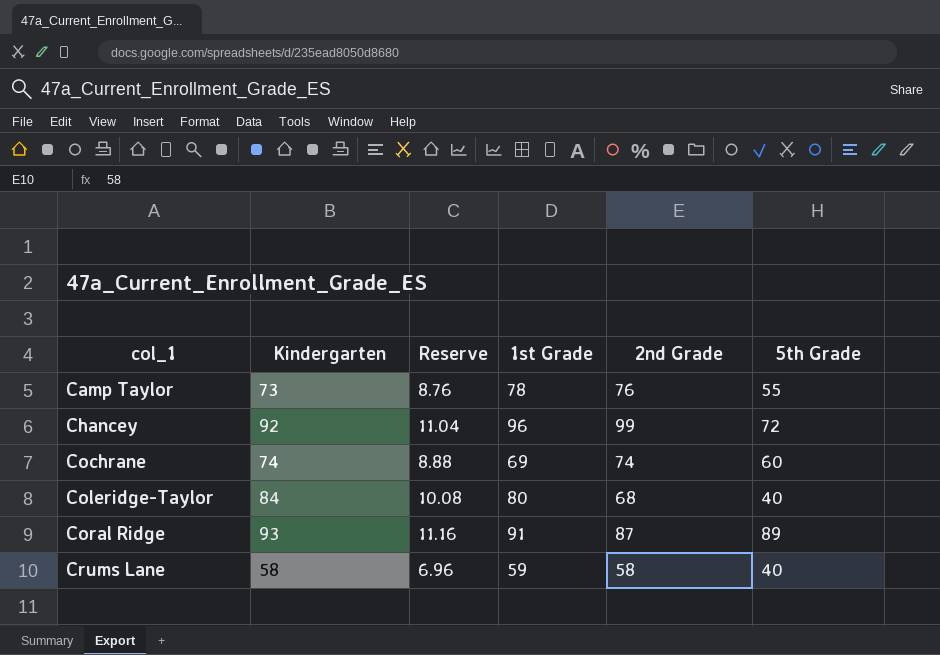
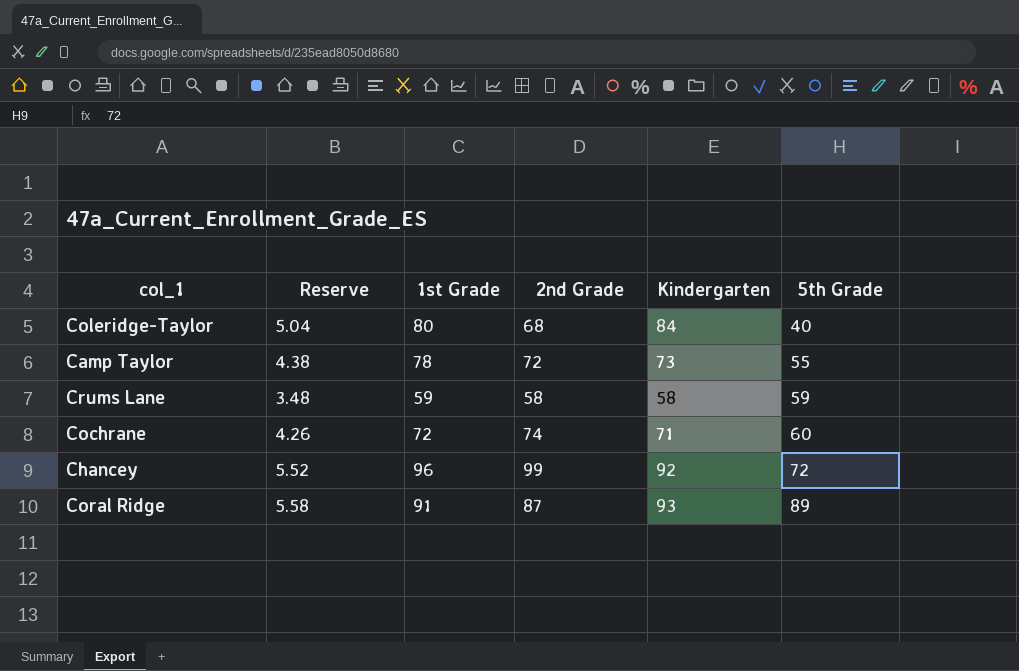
row order: col_1 ascending -> 5th Grade ascending
column Reserve | formula: [Kindergarten] * 0.12 -> [Kindergarten] * 0.06
column Kindergarten | position: 2 -> 5
Camp Taylor | 2nd Grade: 76 -> 72
Crums Lane | 5th Grade: 40 -> 59
Cochrane | 1st Grade: 69 -> 72
Cochrane | Kindergarten: 74 -> 71

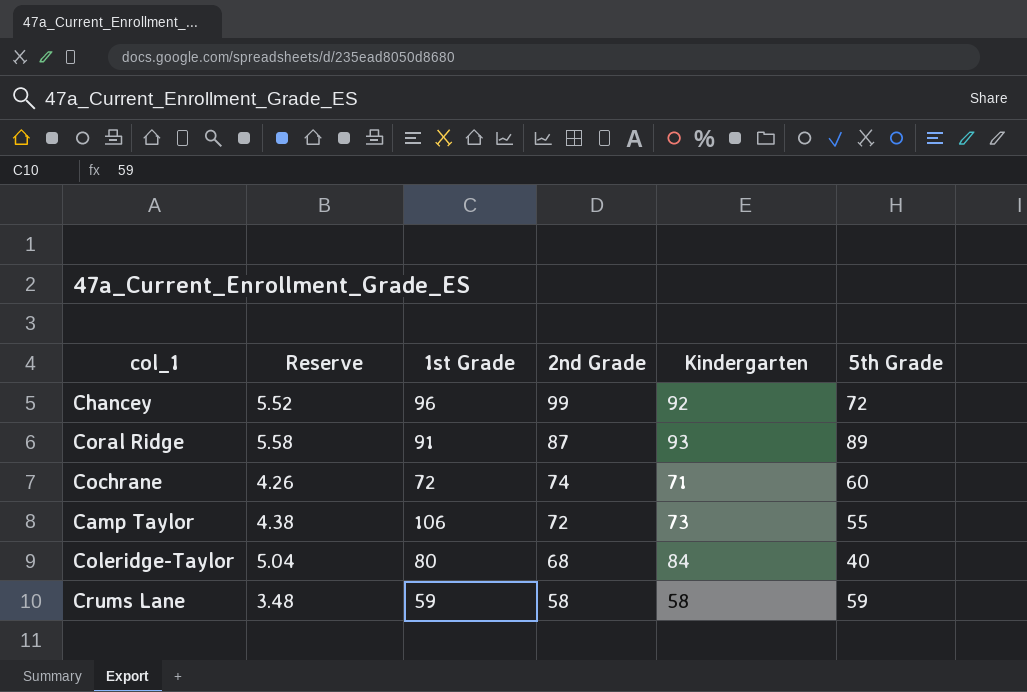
row order: 5th Grade ascending -> 2nd Grade descending
Camp Taylor | 1st Grade: 78 -> 106

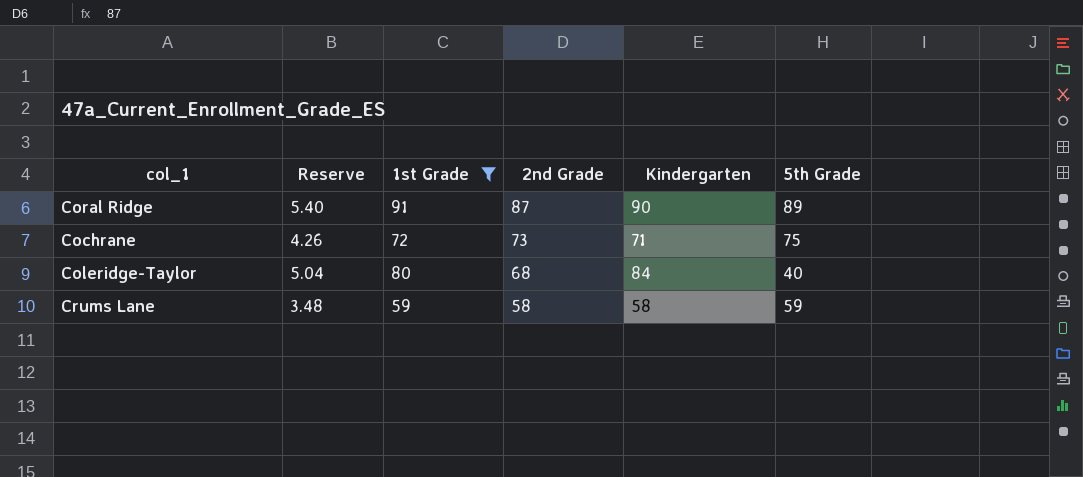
filter: none -> 1st Grade <= 91
Coral Ridge | Reserve: 5.58 -> 5.40
Coral Ridge | Kindergarten: 93 -> 90
Cochrane | 2nd Grade: 74 -> 73
Cochrane | 5th Grade: 60 -> 75

